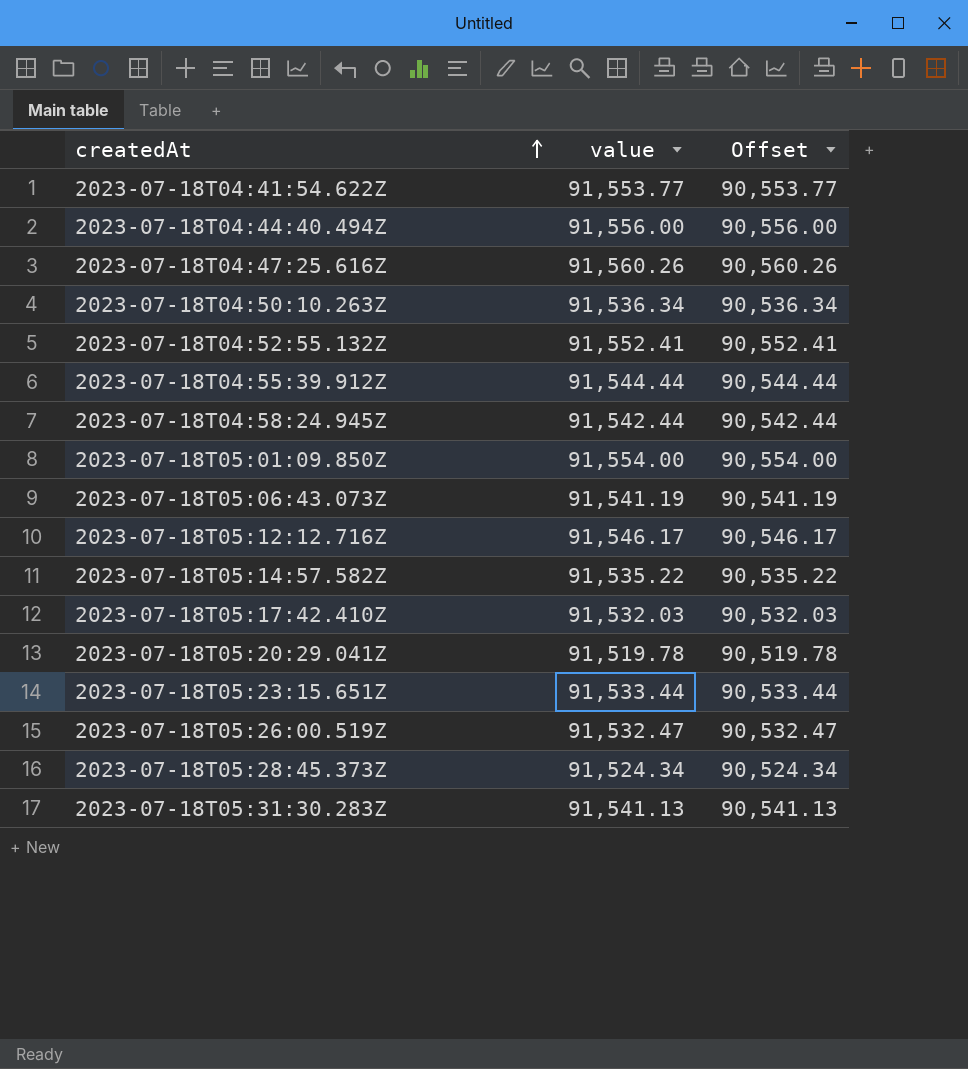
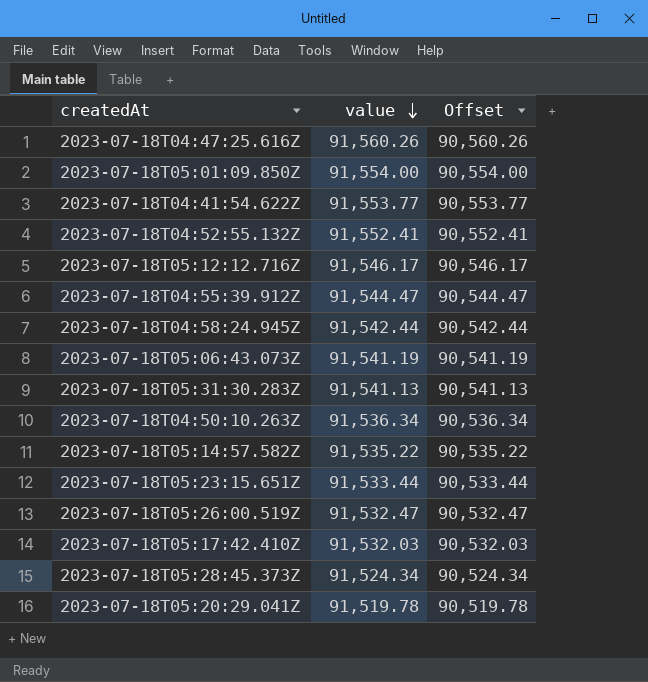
row order: createdAt ascending -> value descending
row 2023-07-18T04:44:40.494Z: 91,556.00 | 90,556.00 -> none
2023-07-18T04:55:39.912Z | value: 91,544.44 -> 91,544.47
2023-07-18T04:55:39.912Z | Offset: 90,544.44 -> 90,544.47

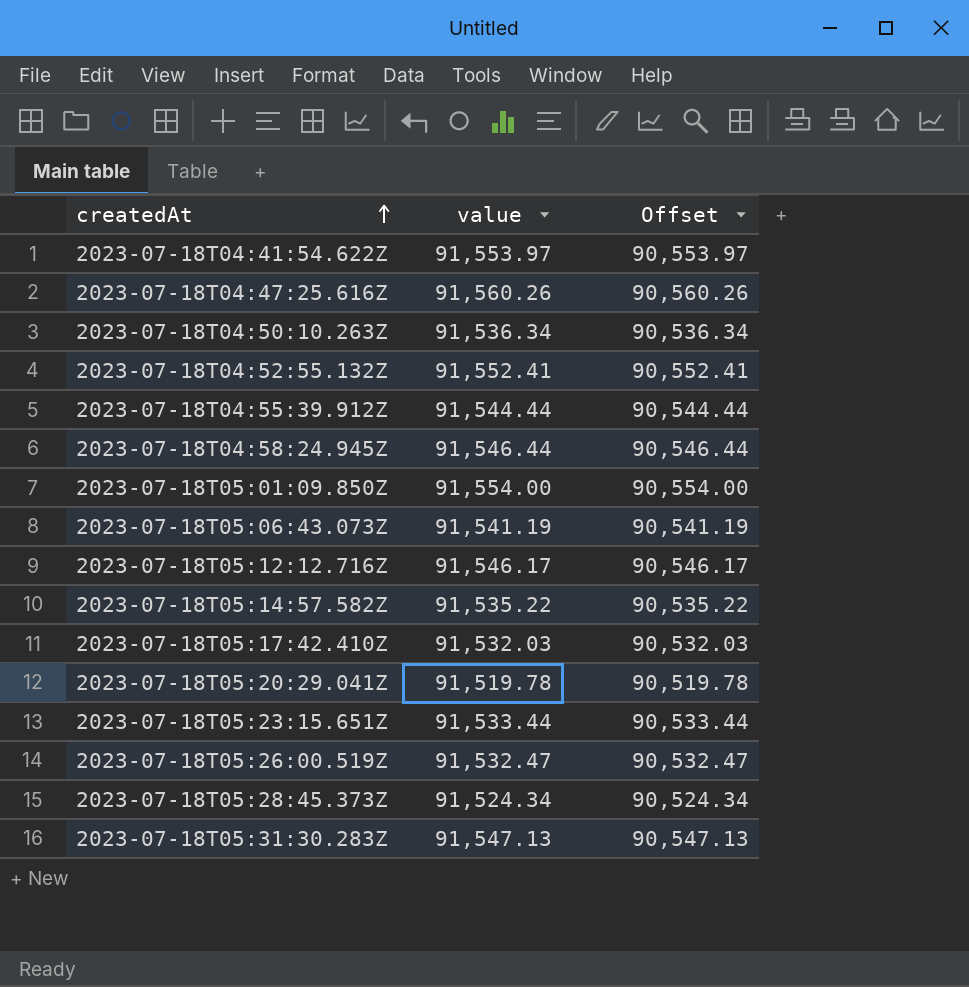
row order: value descending -> createdAt ascending
2023-07-18T04:41:54.622Z | value: 91,553.77 -> 91,553.97
2023-07-18T04:41:54.622Z | Offset: 90,553.77 -> 90,553.97
2023-07-18T04:55:39.912Z | value: 91,544.47 -> 91,544.44
2023-07-18T04:55:39.912Z | Offset: 90,544.47 -> 90,544.44
2023-07-18T04:58:24.945Z | value: 91,542.44 -> 91,546.44
2023-07-18T04:58:24.945Z | Offset: 90,542.44 -> 90,546.44
2023-07-18T05:31:30.283Z | value: 91,541.13 -> 91,547.13
2023-07-18T05:31:30.283Z | Offset: 90,541.13 -> 90,547.13

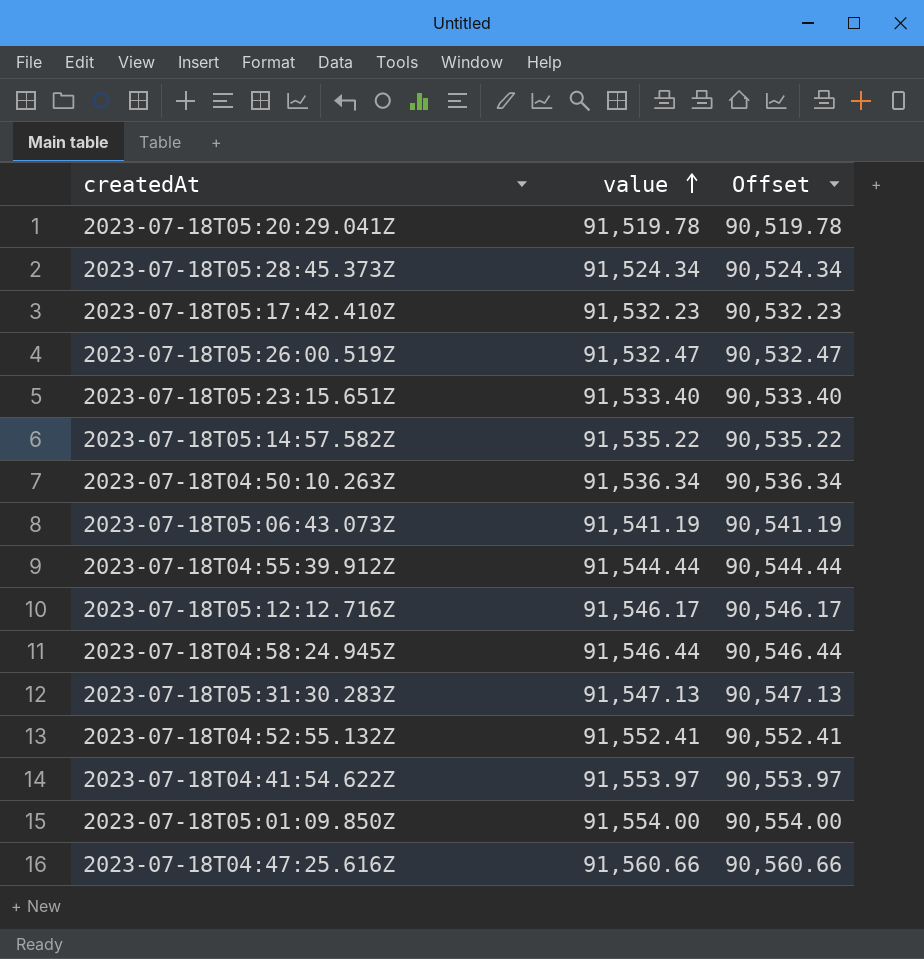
row order: createdAt ascending -> value ascending
2023-07-18T05:17:42.410Z | value: 91,532.03 -> 91,532.23
2023-07-18T05:17:42.410Z | Offset: 90,532.03 -> 90,532.23
2023-07-18T05:23:15.651Z | value: 91,533.44 -> 91,533.40
2023-07-18T05:23:15.651Z | Offset: 90,533.44 -> 90,533.40
2023-07-18T04:47:25.616Z | value: 91,560.26 -> 91,560.66
2023-07-18T04:47:25.616Z | Offset: 90,560.26 -> 90,560.66

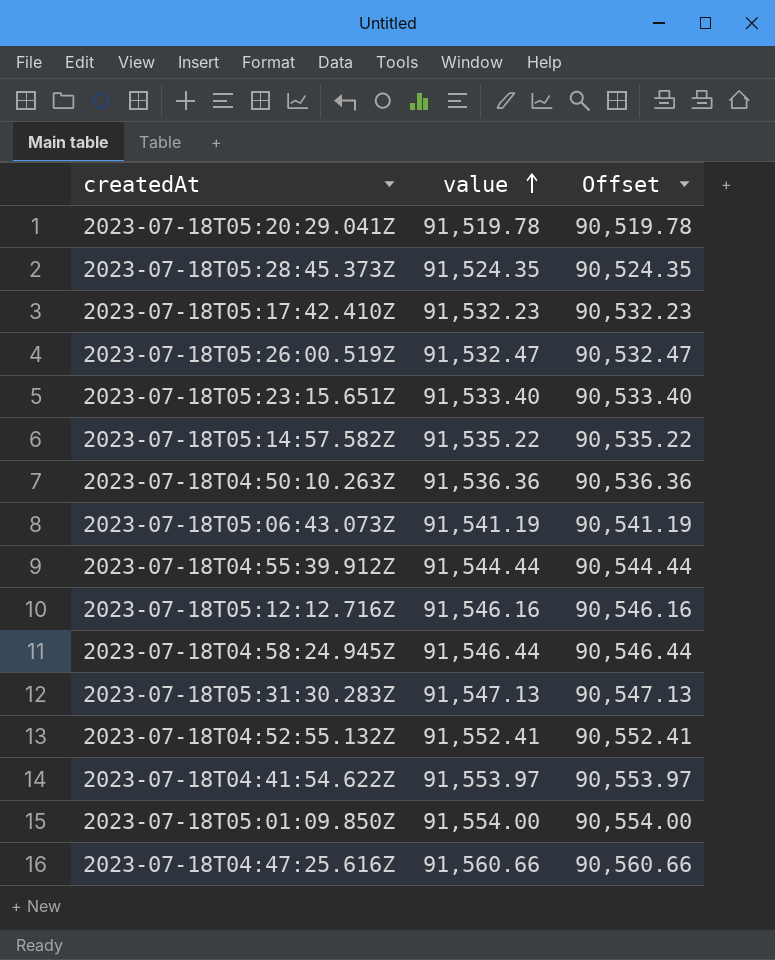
2023-07-18T05:28:45.373Z | value: 91,524.34 -> 91,524.35
2023-07-18T05:28:45.373Z | Offset: 90,524.34 -> 90,524.35
2023-07-18T04:50:10.263Z | value: 91,536.34 -> 91,536.36
2023-07-18T04:50:10.263Z | Offset: 90,536.34 -> 90,536.36
2023-07-18T05:12:12.716Z | value: 91,546.17 -> 91,546.16
2023-07-18T05:12:12.716Z | Offset: 90,546.17 -> 90,546.16

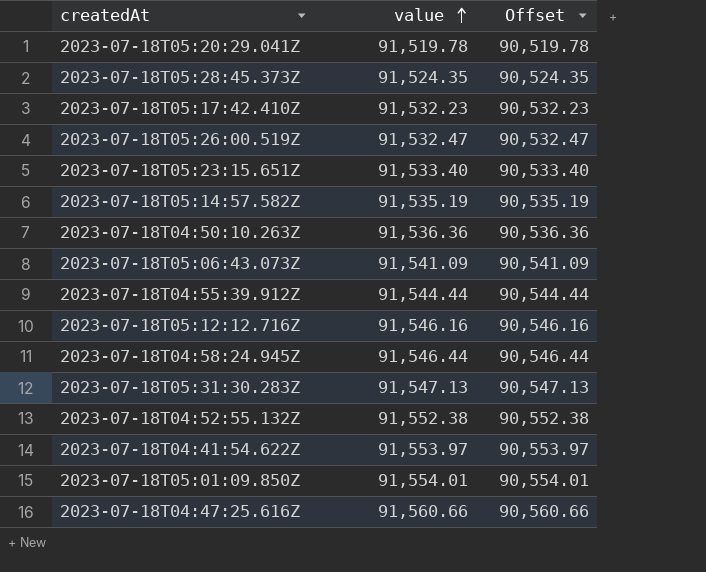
2023-07-18T05:14:57.582Z | value: 91,535.22 -> 91,535.19
2023-07-18T05:14:57.582Z | Offset: 90,535.22 -> 90,535.19
2023-07-18T05:06:43.073Z | value: 91,541.19 -> 91,541.09
2023-07-18T05:06:43.073Z | Offset: 90,541.19 -> 90,541.09
2023-07-18T04:52:55.132Z | value: 91,552.41 -> 91,552.38
2023-07-18T04:52:55.132Z | Offset: 90,552.41 -> 90,552.38
2023-07-18T05:01:09.850Z | value: 91,554.00 -> 91,554.01
2023-07-18T05:01:09.850Z | Offset: 90,554.00 -> 90,554.01

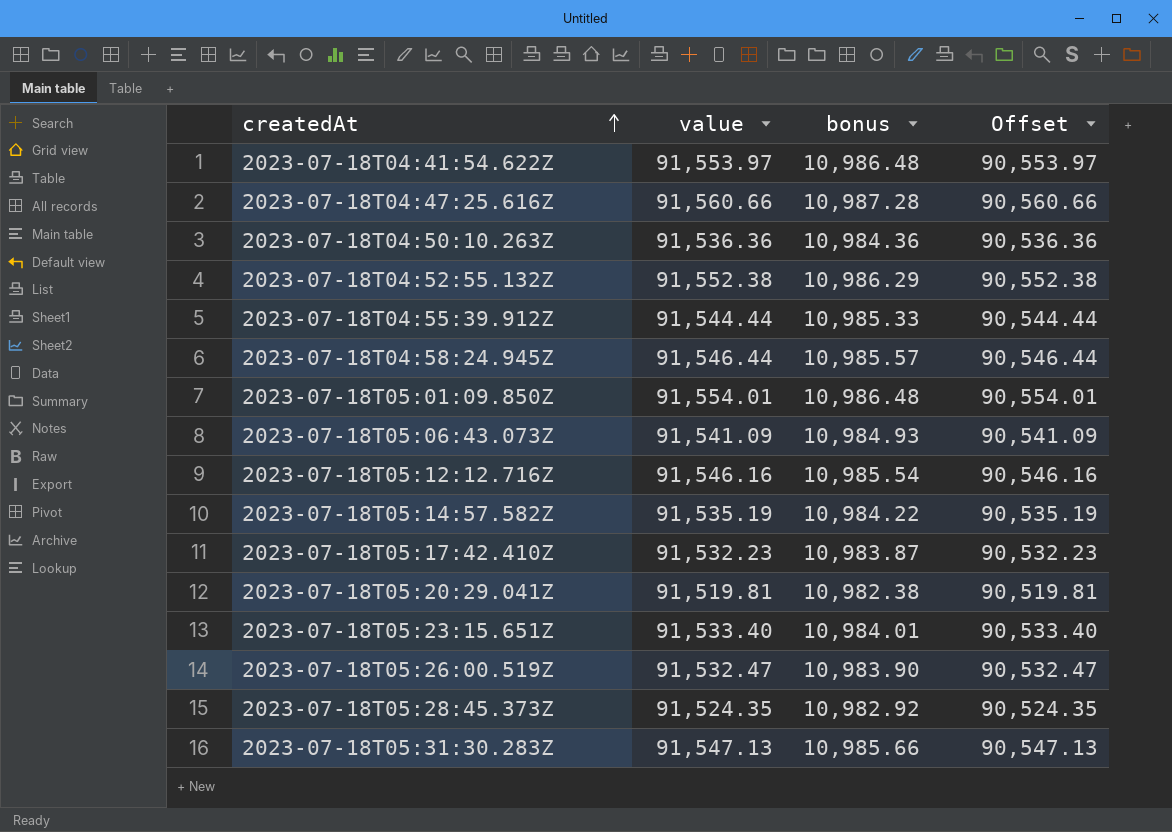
row order: value ascending -> createdAt ascending
column bonus | formula: none -> [value] * 0.12
2023-07-18T05:20:29.041Z | value: 91,519.78 -> 91,519.81
2023-07-18T05:20:29.041Z | Offset: 90,519.78 -> 90,519.81

